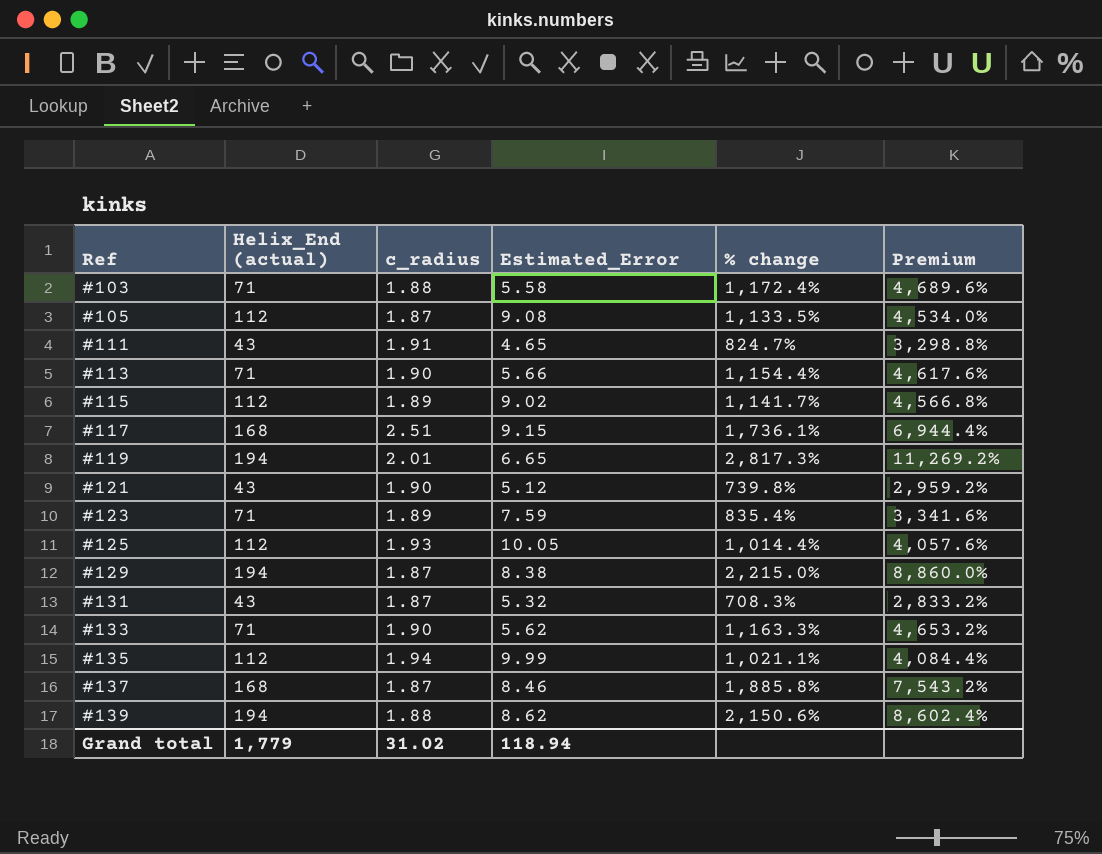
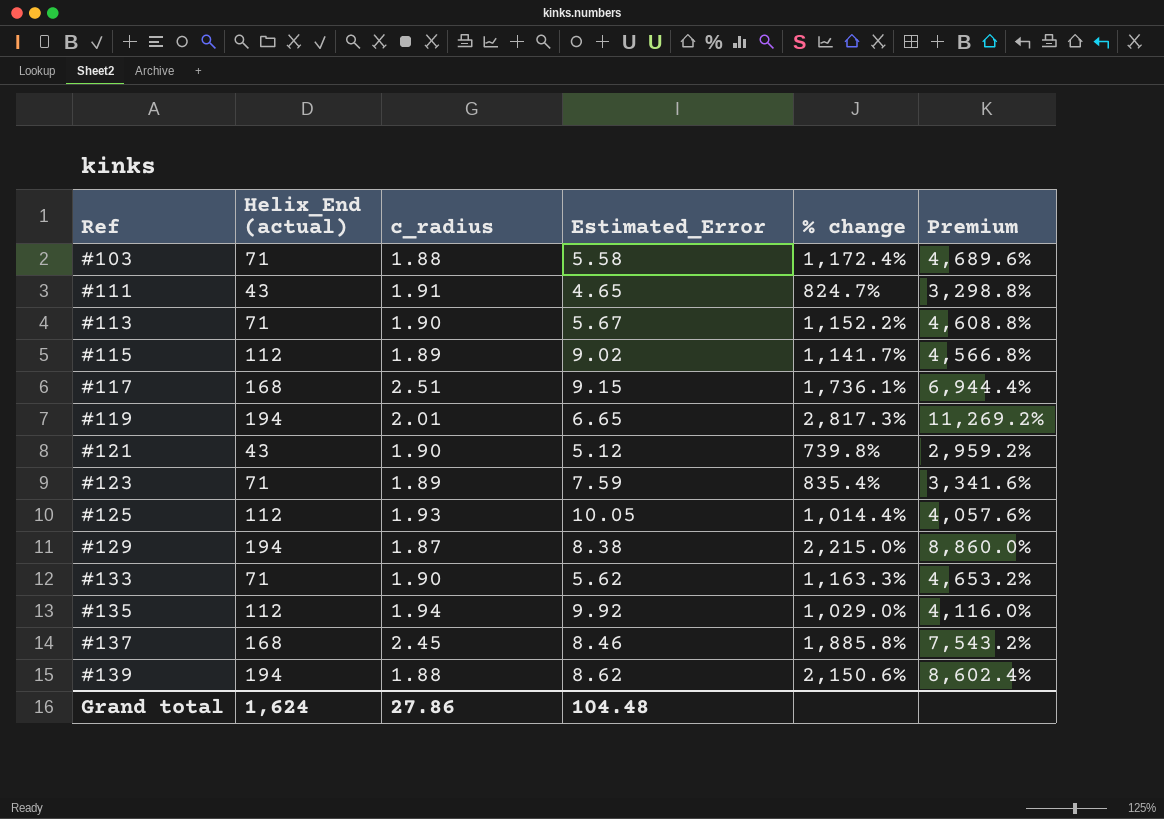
row #105: 112 | 1.87 | 9.08 | 1,133.5% | 4,534.0% -> none
row #131: 43 | 1.87 | 5.32 | 708.3% | 2,833.2% -> none
#113 | Estimated_Error: 5.66 -> 5.67
#113 | % change: 1,154.4% -> 1,152.2%
#113 | Premium: 4,617.6% -> 4,608.8%
#135 | Estimated_Error: 9.99 -> 9.92
#135 | % change: 1,021.1% -> 1,029.0%
#135 | Premium: 4,084.4% -> 4,116.0%
#137 | c_radius: 1.87 -> 2.45
Grand total | Helix_End (actual): 1,779 -> 1,624
Grand total | c_radius: 31.02 -> 27.86
Grand total | Estimated_Error: 118.94 -> 104.48

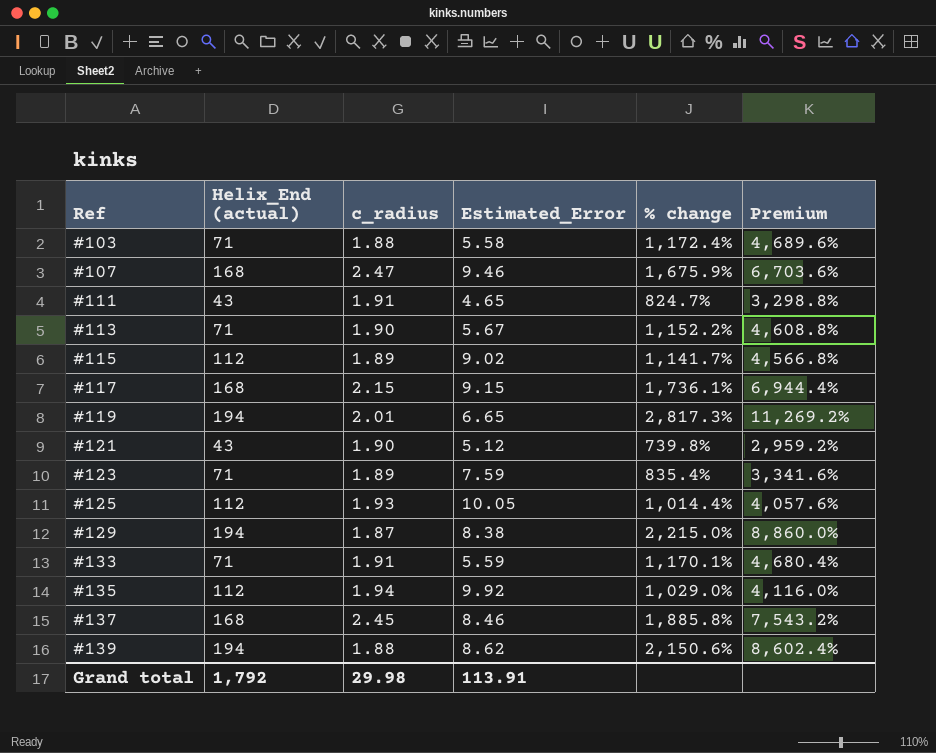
row #107: none -> 168 | 2.47 | 9.46 | 1,675.9% | 6,703.6%
#117 | c_radius: 2.51 -> 2.15
#133 | c_radius: 1.90 -> 1.91
#133 | Estimated_Error: 5.62 -> 5.59
#133 | % change: 1,163.3% -> 1,170.1%
#133 | Premium: 4,653.2% -> 4,680.4%
Grand total | Helix_End (actual): 1,624 -> 1,792
Grand total | c_radius: 27.86 -> 29.98
Grand total | Estimated_Error: 104.48 -> 113.91

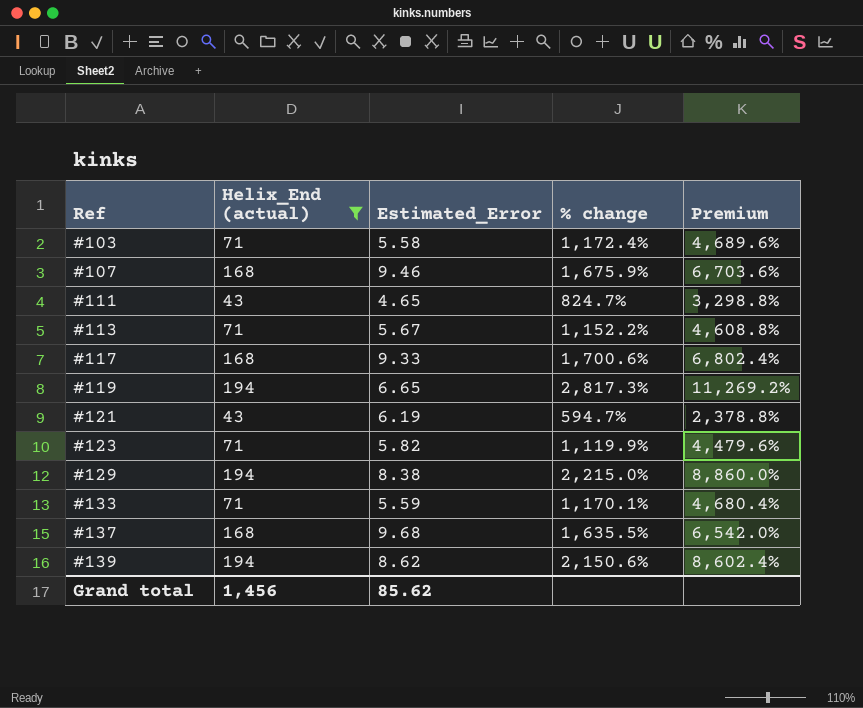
filter: none -> Helix_End (actual) != 112
column c_radius | position: 3 -> none
#117 | Estimated_Error: 9.15 -> 9.33
#117 | % change: 1,736.1% -> 1,700.6%
#117 | Premium: 6,944.4% -> 6,802.4%
#121 | Estimated_Error: 5.12 -> 6.19
#121 | % change: 739.8% -> 594.7%
#121 | Premium: 2,959.2% -> 2,378.8%
#123 | Estimated_Error: 7.59 -> 5.82
#123 | % change: 835.4% -> 1,119.9%
#123 | Premium: 3,341.6% -> 4,479.6%
#137 | Estimated_Error: 8.46 -> 9.68
#137 | % change: 1,885.8% -> 1,635.5%
#137 | Premium: 7,543.2% -> 6,542.0%
Grand total | Helix_End (actual): 1,792 -> 1,456
Grand total | Estimated_Error: 113.91 -> 85.62

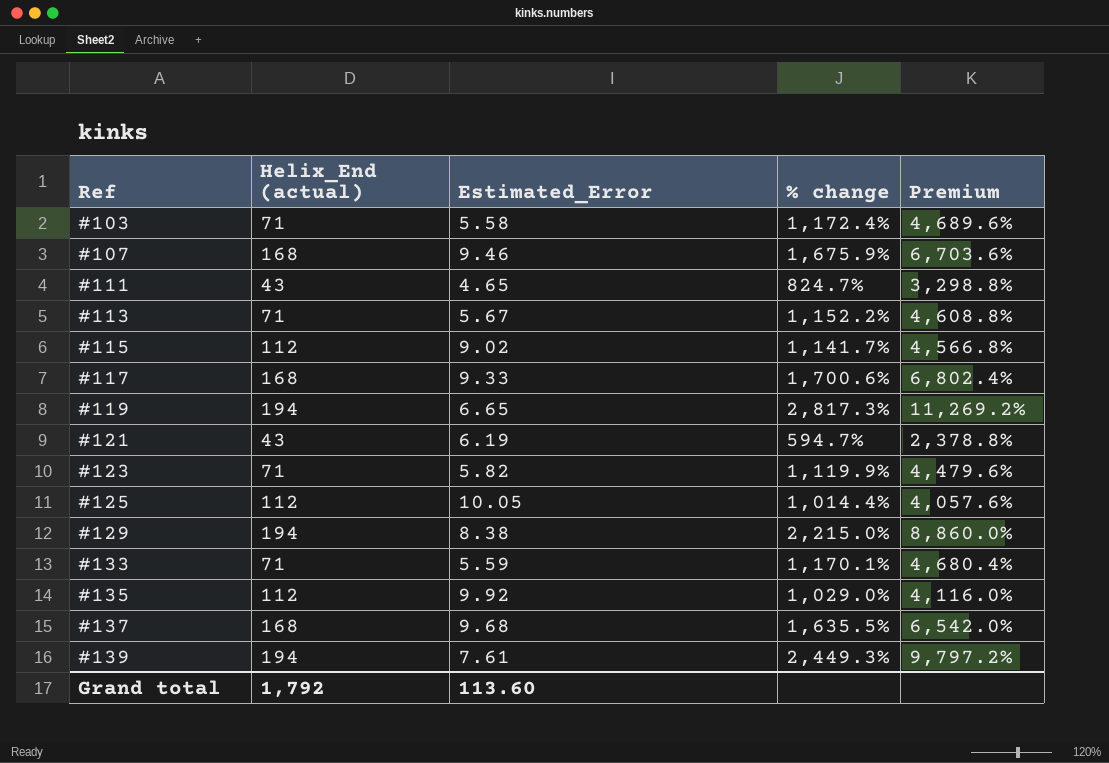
filter: Helix_End (actual) != 112 -> none
#139 | Estimated_Error: 8.62 -> 7.61
#139 | % change: 2,150.6% -> 2,449.3%
#139 | Premium: 8,602.4% -> 9,797.2%
Grand total | Helix_End (actual): 1,456 -> 1,792
Grand total | Estimated_Error: 85.62 -> 113.60

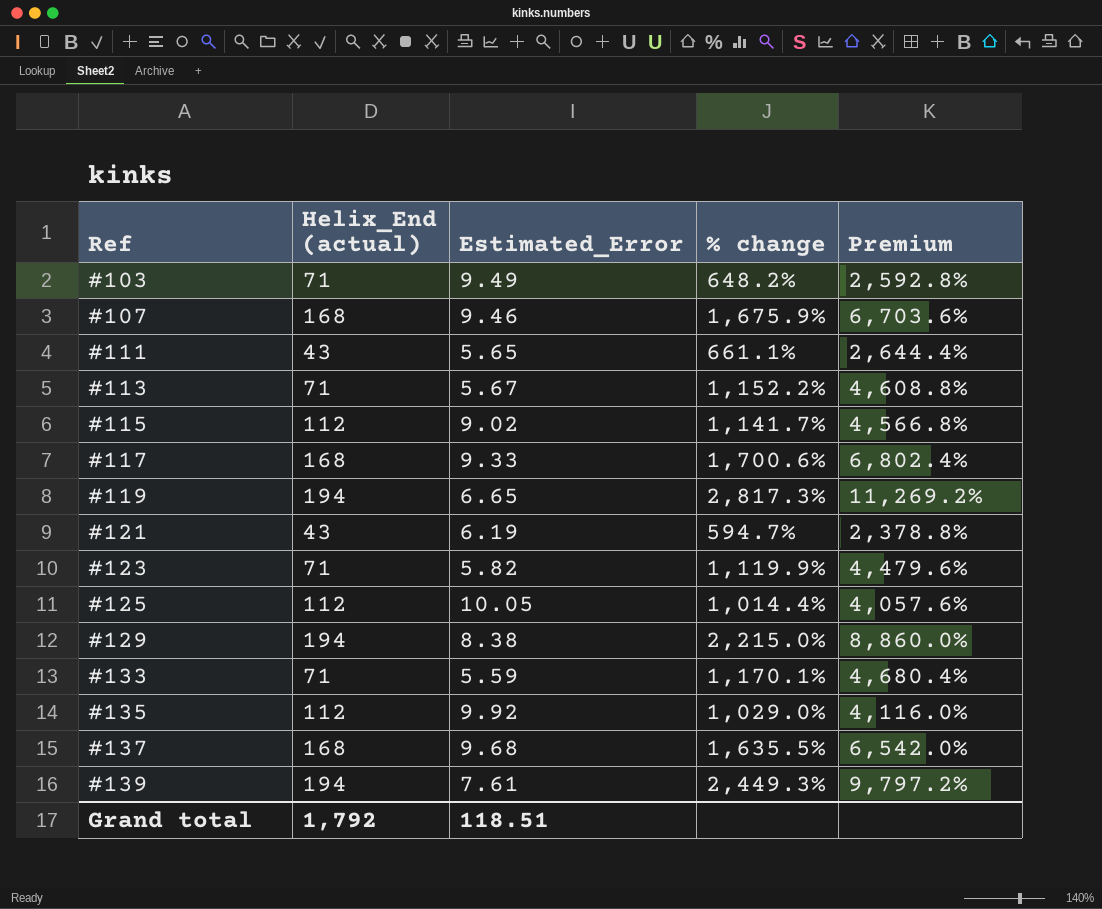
#103 | Estimated_Error: 5.58 -> 9.49
#103 | % change: 1,172.4% -> 648.2%
#103 | Premium: 4,689.6% -> 2,592.8%
#111 | Estimated_Error: 4.65 -> 5.65
#111 | % change: 824.7% -> 661.1%
#111 | Premium: 3,298.8% -> 2,644.4%
Grand total | Estimated_Error: 113.60 -> 118.51

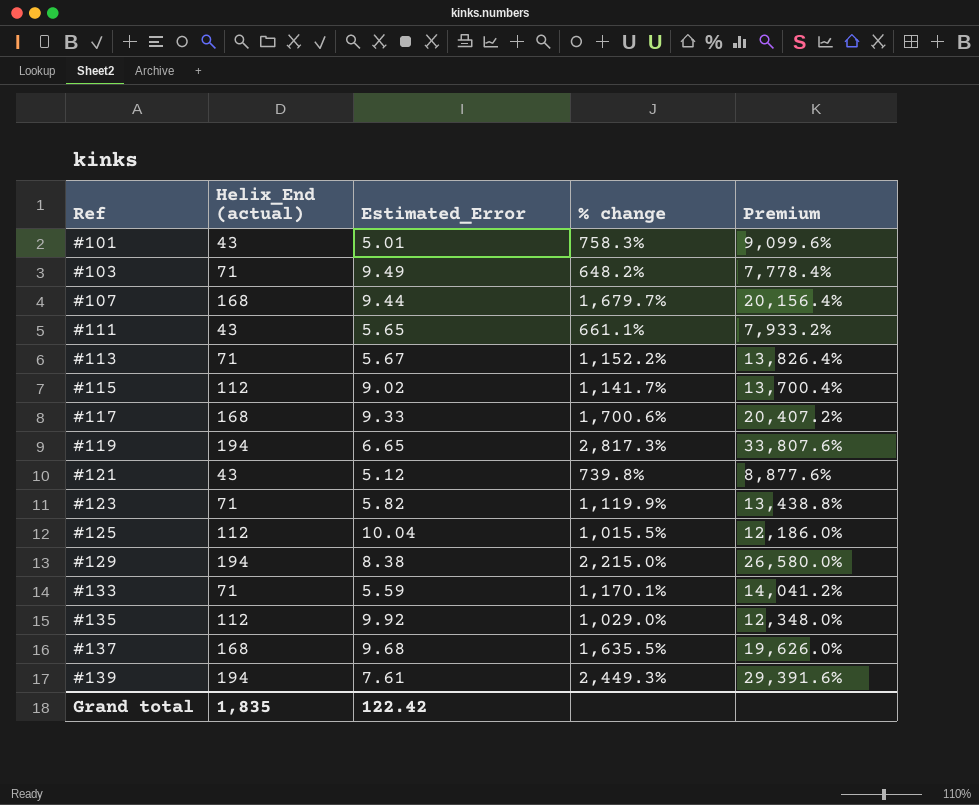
column Premium | formula: [% change] * 4 -> [% change] * 12
row #101: none -> 43 | 5.01 | 758.3% | 9,099.6%
#107 | Estimated_Error: 9.46 -> 9.44
#107 | % change: 1,675.9% -> 1,679.7%
#121 | Estimated_Error: 6.19 -> 5.12
#121 | % change: 594.7% -> 739.8%
#125 | Estimated_Error: 10.05 -> 10.04
#125 | % change: 1,014.4% -> 1,015.5%
Grand total | Helix_End (actual): 1,792 -> 1,835
Grand total | Estimated_Error: 118.51 -> 122.42

